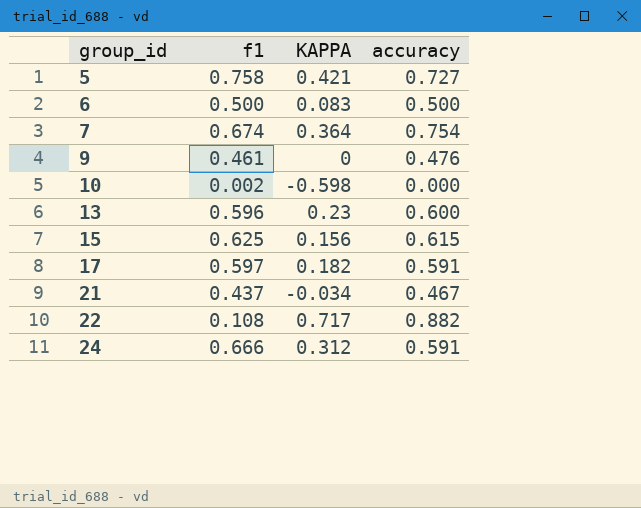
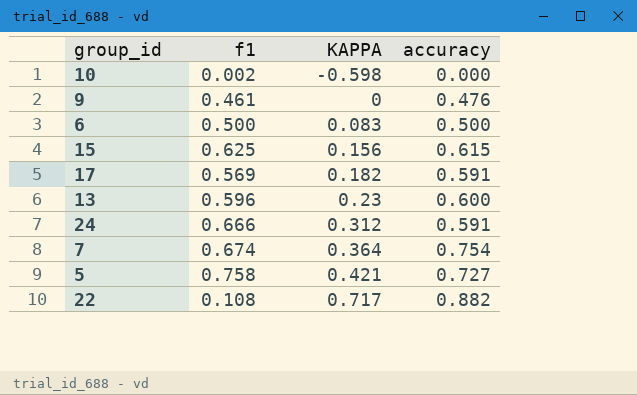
row order: group_id ascending -> KAPPA ascending
row 21: 0.437 | -0.034 | 0.467 -> none
17 | f1: 0.597 -> 0.569

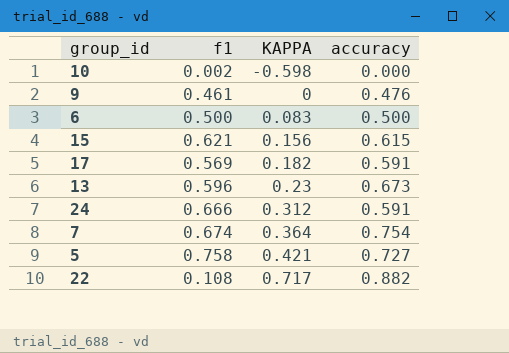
15 | f1: 0.625 -> 0.621
13 | accuracy: 0.600 -> 0.673

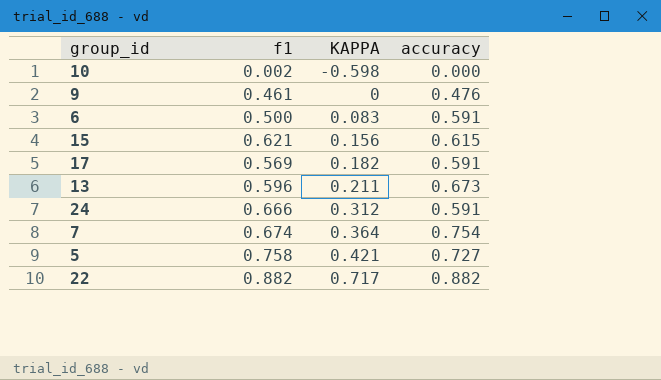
6 | accuracy: 0.500 -> 0.591
13 | KAPPA: 0.23 -> 0.211
22 | f1: 0.108 -> 0.882

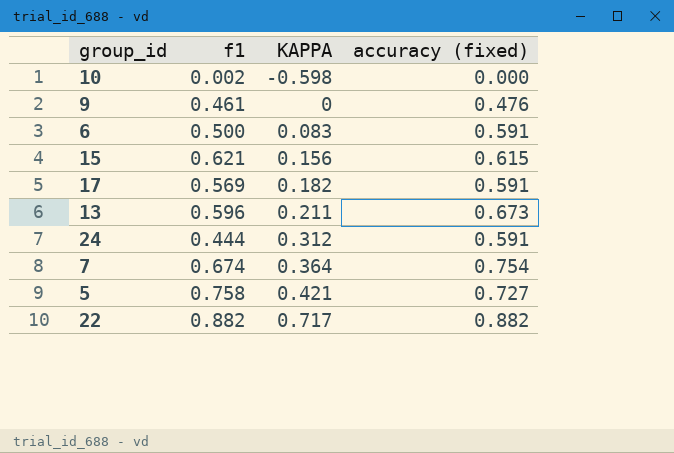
column name: accuracy -> accuracy (fixed)
24 | f1: 0.666 -> 0.444

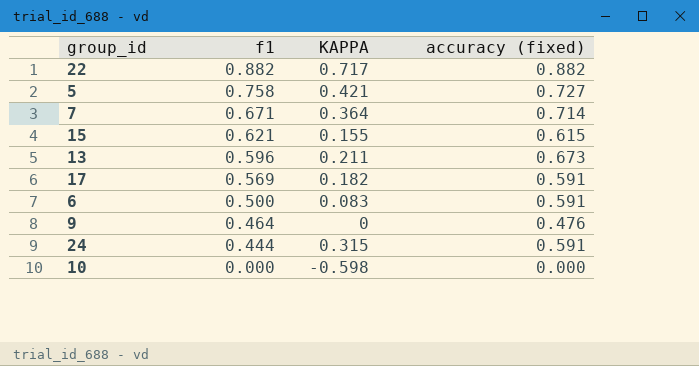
row order: KAPPA ascending -> f1 descending
7 | f1: 0.674 -> 0.671
7 | accuracy (fixed): 0.754 -> 0.714
15 | KAPPA: 0.156 -> 0.155
9 | f1: 0.461 -> 0.464
24 | KAPPA: 0.312 -> 0.315
10 | f1: 0.002 -> 0.000

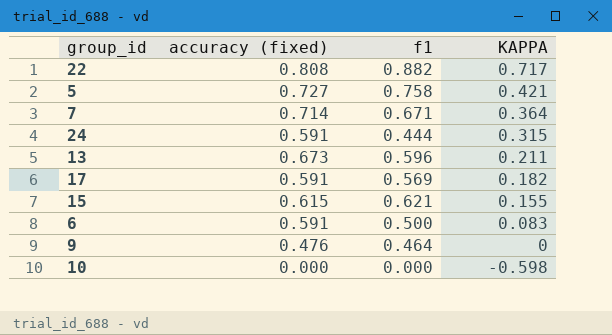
row order: f1 descending -> KAPPA descending
column accuracy (fixed) | position: 4 -> 2
22 | accuracy (fixed): 0.882 -> 0.808

